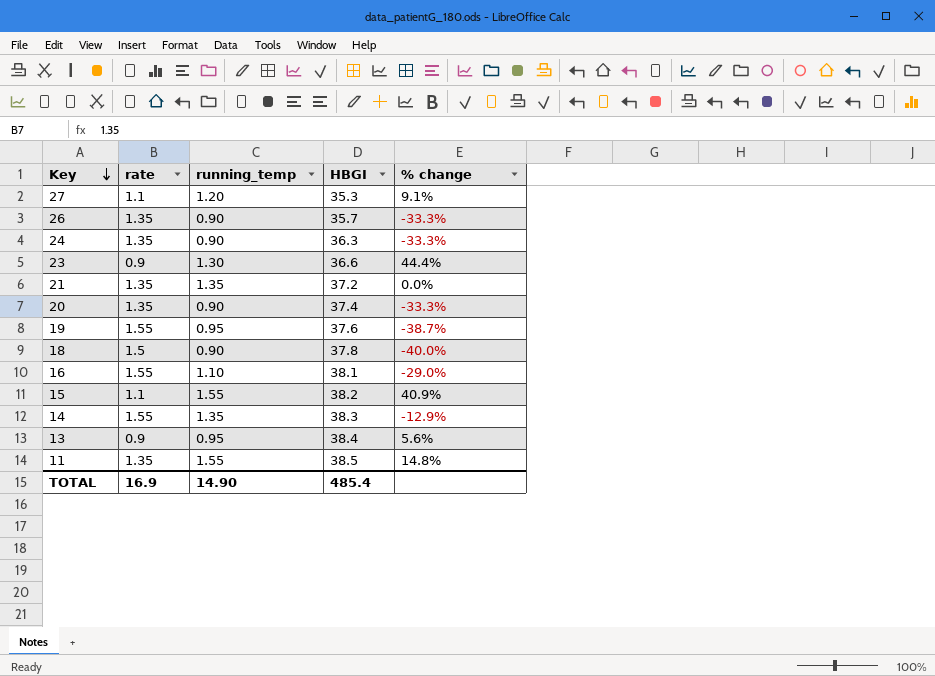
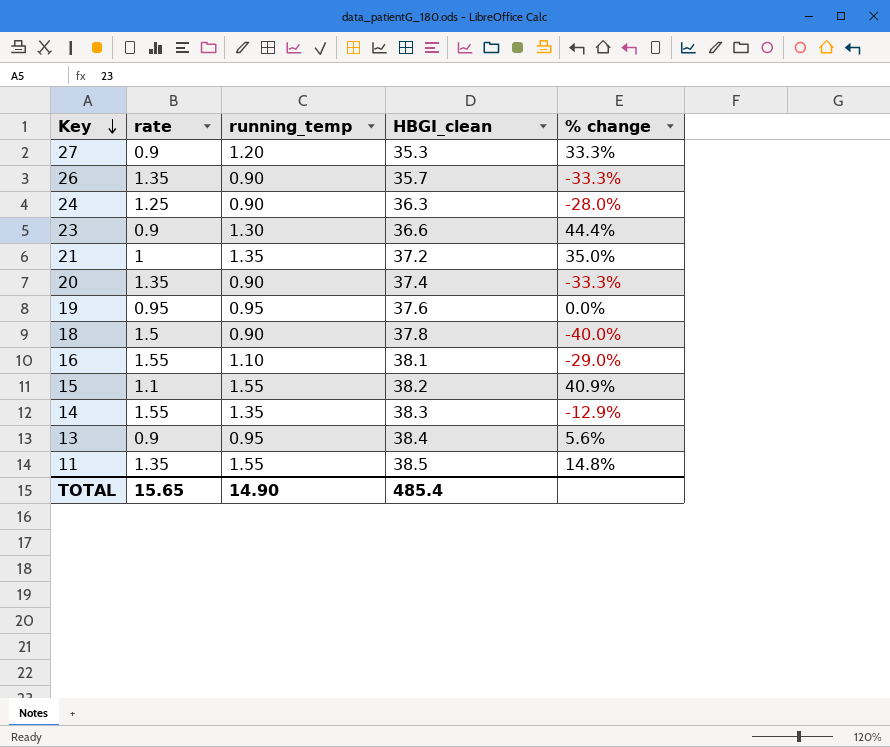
column name: HBGI -> HBGI_clean
27 | rate: 1.1 -> 0.9
27 | % change: 9.1% -> 33.3%
24 | rate: 1.35 -> 1.25
24 | % change: -33.3% -> -28.0%
21 | rate: 1.35 -> 1
21 | % change: 0.0% -> 35.0%
19 | rate: 1.55 -> 0.95
19 | % change: -38.7% -> 0.0%
TOTAL | rate: 16.9 -> 15.65

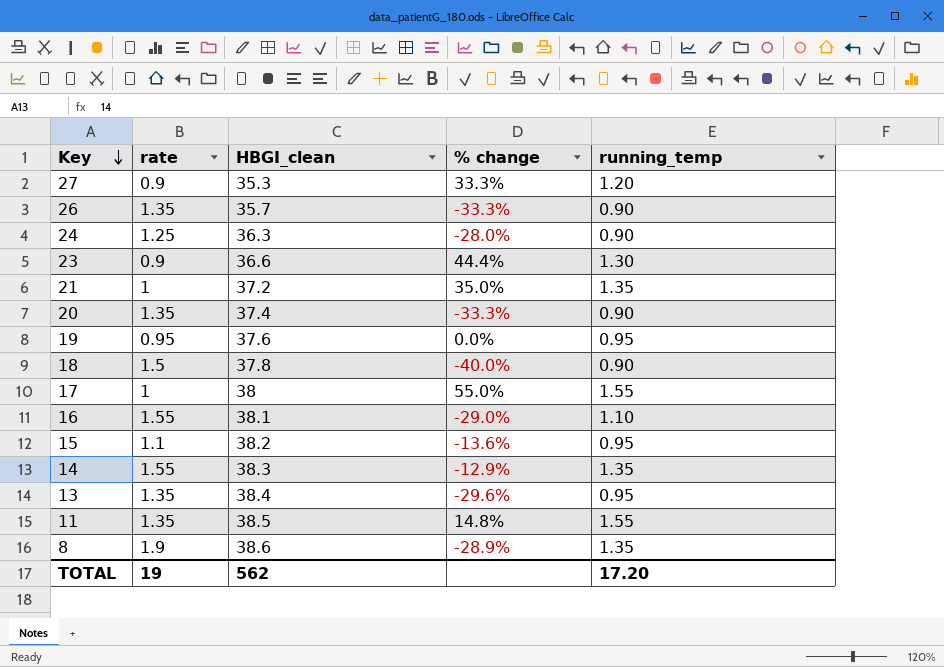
column running_temp | position: 3 -> 5
row 17: none -> 1 | 38 | 55.0% | 1.55
15 | % change: 40.9% -> -13.6%
15 | running_temp: 1.55 -> 0.95
13 | rate: 0.9 -> 1.35
13 | % change: 5.6% -> -29.6%
row 8: none -> 1.9 | 38.6 | -28.9% | 1.35
TOTAL | rate: 15.65 -> 19
TOTAL | HBGI_clean: 485.4 -> 562
TOTAL | running_temp: 14.90 -> 17.20

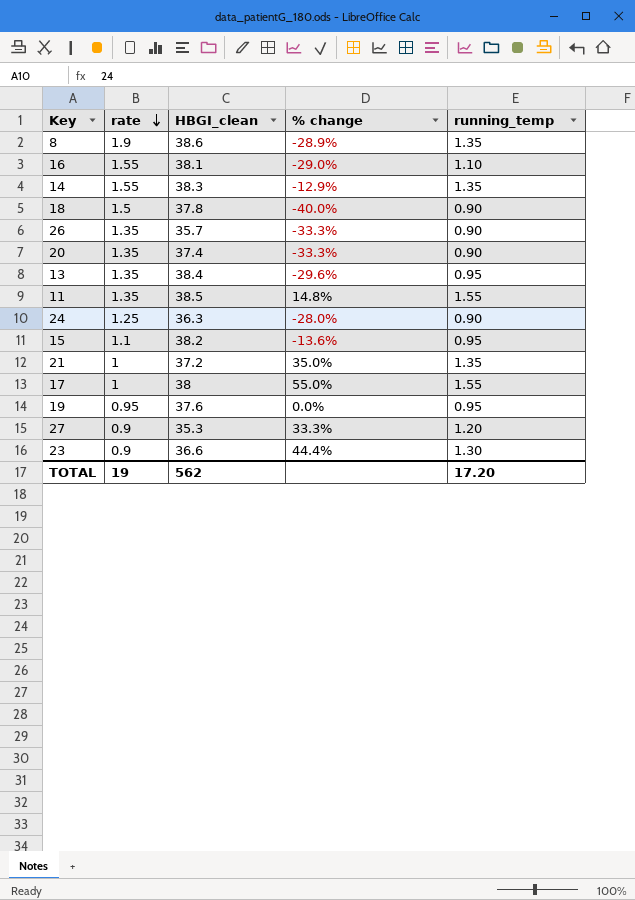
row order: Key descending -> rate descending

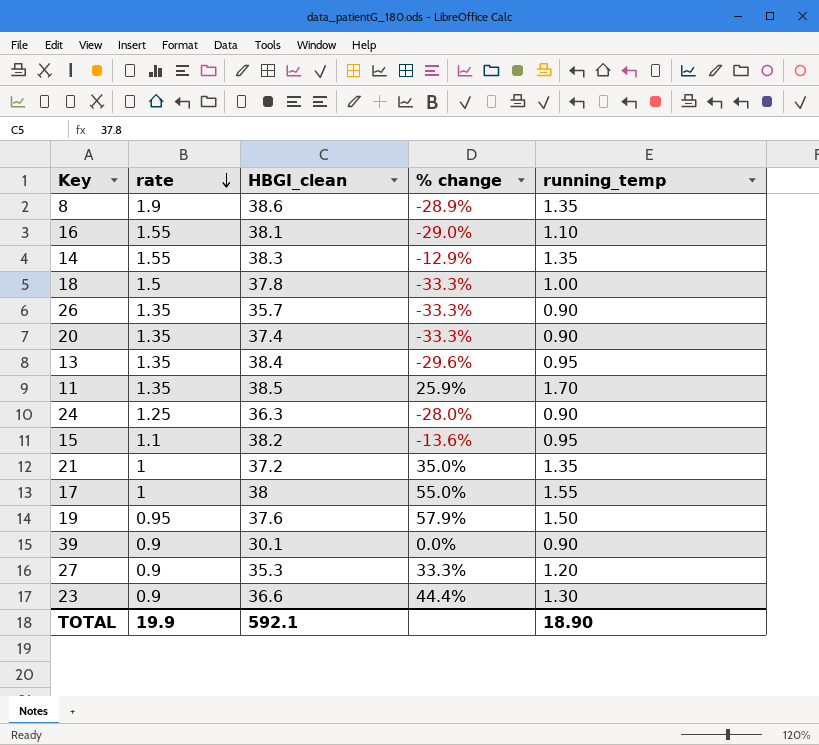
18 | % change: -40.0% -> -33.3%
18 | running_temp: 0.90 -> 1.00
11 | % change: 14.8% -> 25.9%
11 | running_temp: 1.55 -> 1.70
19 | % change: 0.0% -> 57.9%
19 | running_temp: 0.95 -> 1.50
row 39: none -> 0.9 | 30.1 | 0.0% | 0.90
TOTAL | rate: 19 -> 19.9
TOTAL | HBGI_clean: 562 -> 592.1
TOTAL | running_temp: 17.20 -> 18.90

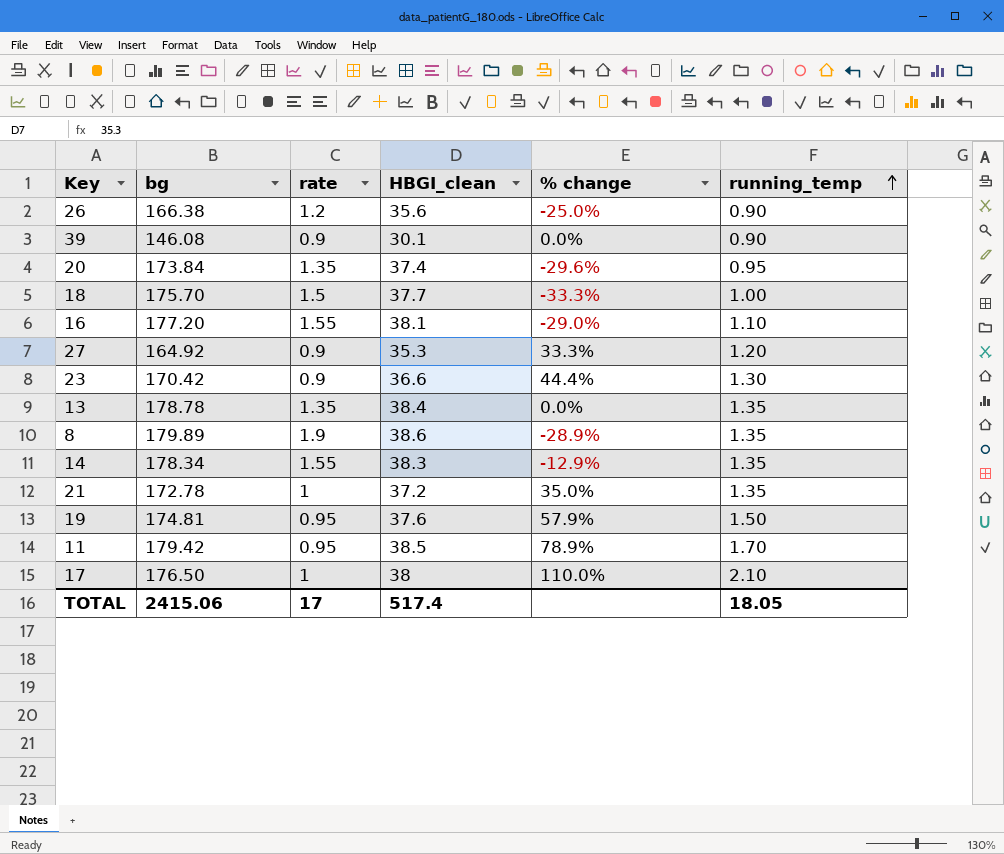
row order: rate descending -> running_temp ascending
column bg | position: none -> 2
row 24: 1.25 | 36.3 | -28.0% | 0.90 -> none
row 15: 1.1 | 38.2 | -13.6% | 0.95 -> none
26 | rate: 1.35 -> 1.2
26 | HBGI_clean: 35.7 -> 35.6
26 | % change: -33.3% -> -25.0%
20 | % change: -33.3% -> -29.6%
20 | running_temp: 0.90 -> 0.95
18 | HBGI_clean: 37.8 -> 37.7
13 | % change: -29.6% -> 0.0%
13 | running_temp: 0.95 -> 1.35
11 | rate: 1.35 -> 0.95
11 | % change: 25.9% -> 78.9%
17 | % change: 55.0% -> 110.0%
17 | running_temp: 1.55 -> 2.10
TOTAL | rate: 19.9 -> 17
TOTAL | HBGI_clean: 592.1 -> 517.4
TOTAL | running_temp: 18.90 -> 18.05

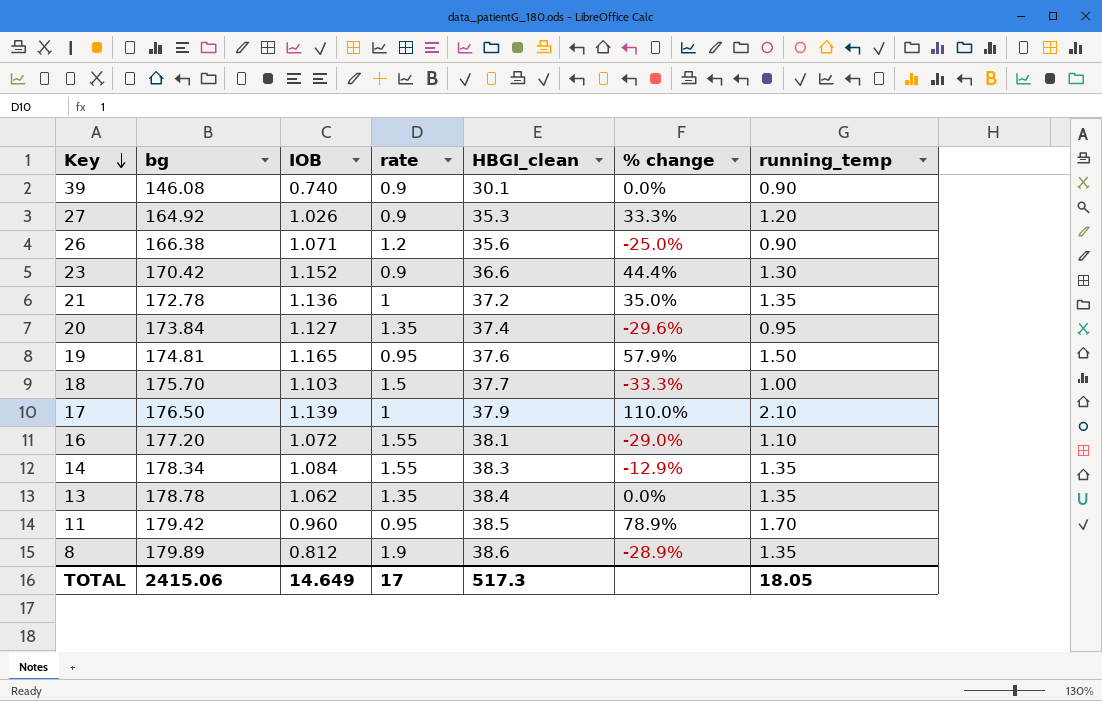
row order: running_temp ascending -> Key descending
column IOB | position: none -> 3
17 | HBGI_clean: 38 -> 37.9
TOTAL | HBGI_clean: 517.4 -> 517.3

